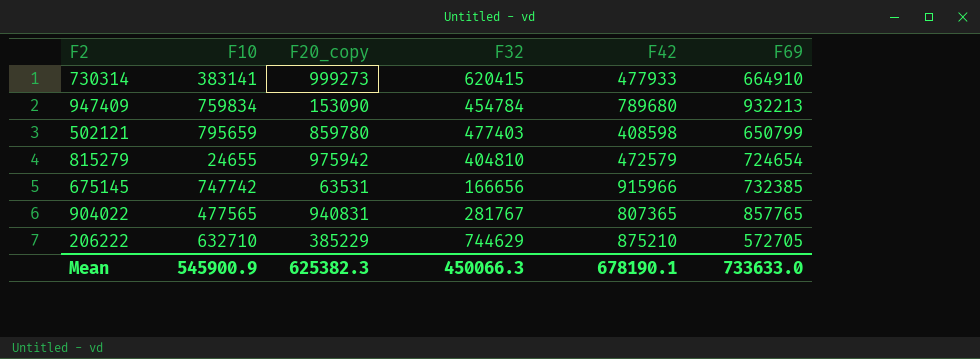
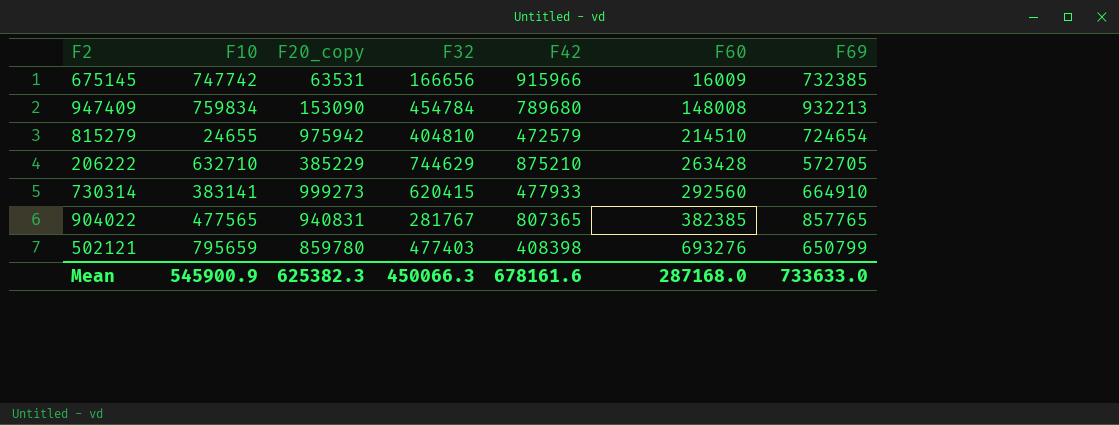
row order: none -> F60 ascending
column F60 | position: none -> 6
502121 | F42: 408598 -> 408398
Mean | F42: 678190.1 -> 678161.6

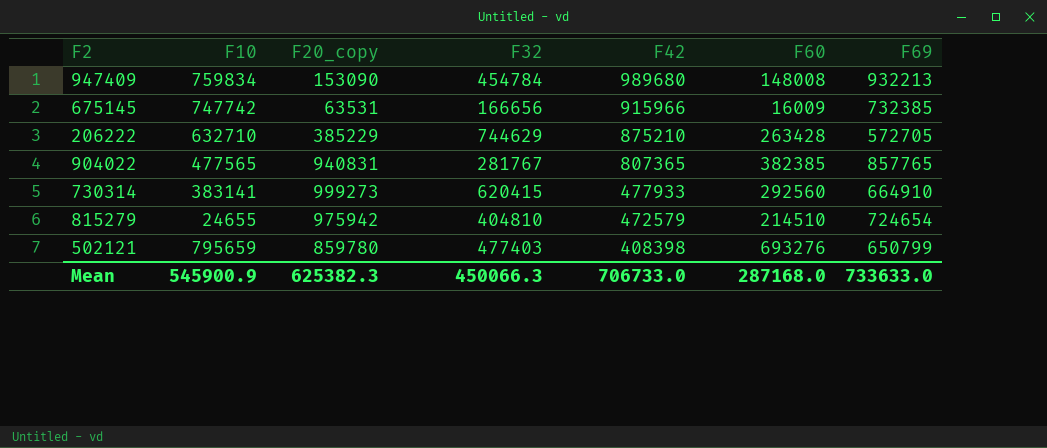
row order: F60 ascending -> F42 descending
947409 | F42: 789680 -> 989680
Mean | F42: 678161.6 -> 706733.0

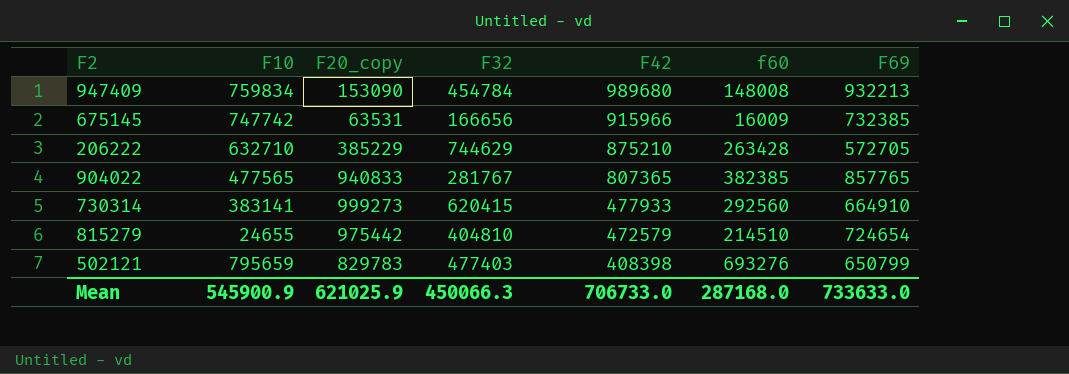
column name: F60 -> f60
904022 | F20_copy: 940831 -> 940833
815279 | F20_copy: 975942 -> 975442
502121 | F20_copy: 859780 -> 829783
Mean | F20_copy: 625382.3 -> 621025.9

